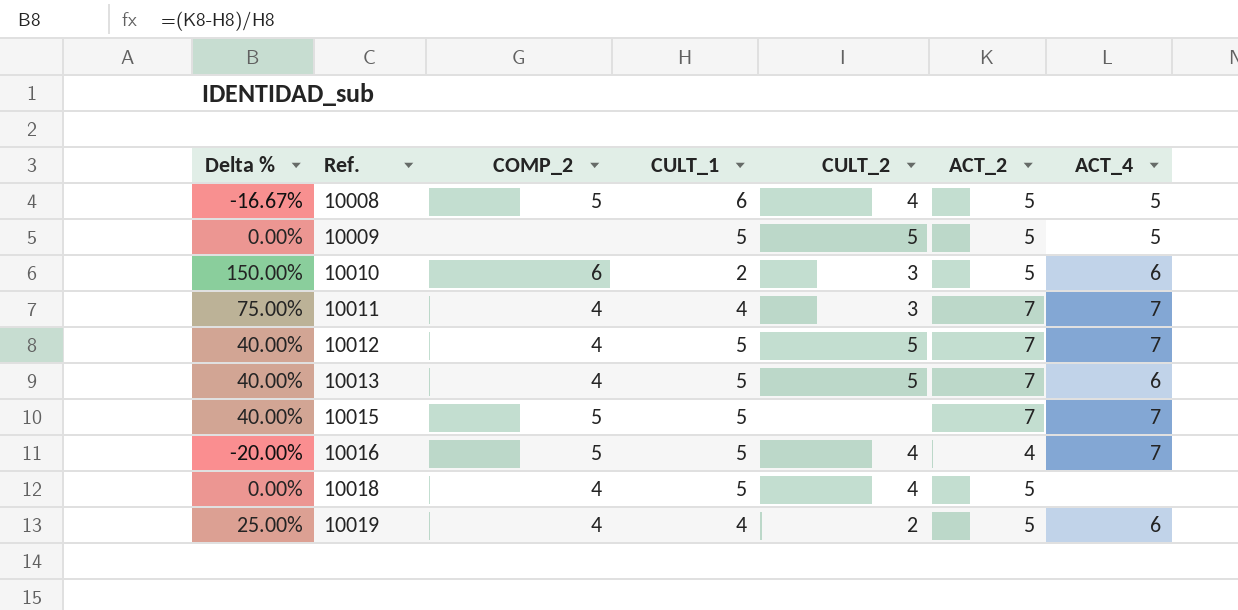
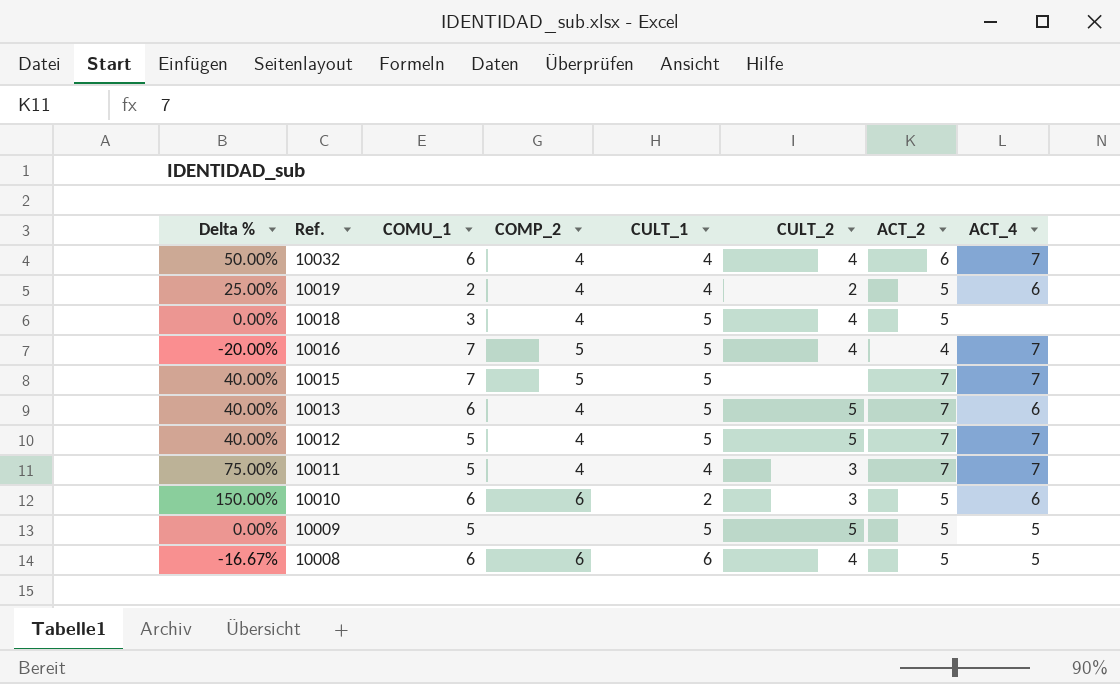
row order: Ref. ascending -> Ref. descending
column COMU_1 | position: none -> 3
row 10032: none -> 50.00% | 6 | 4 | 4 | 4 | 6 | 7
10008 | COMP_2: 5 -> 6

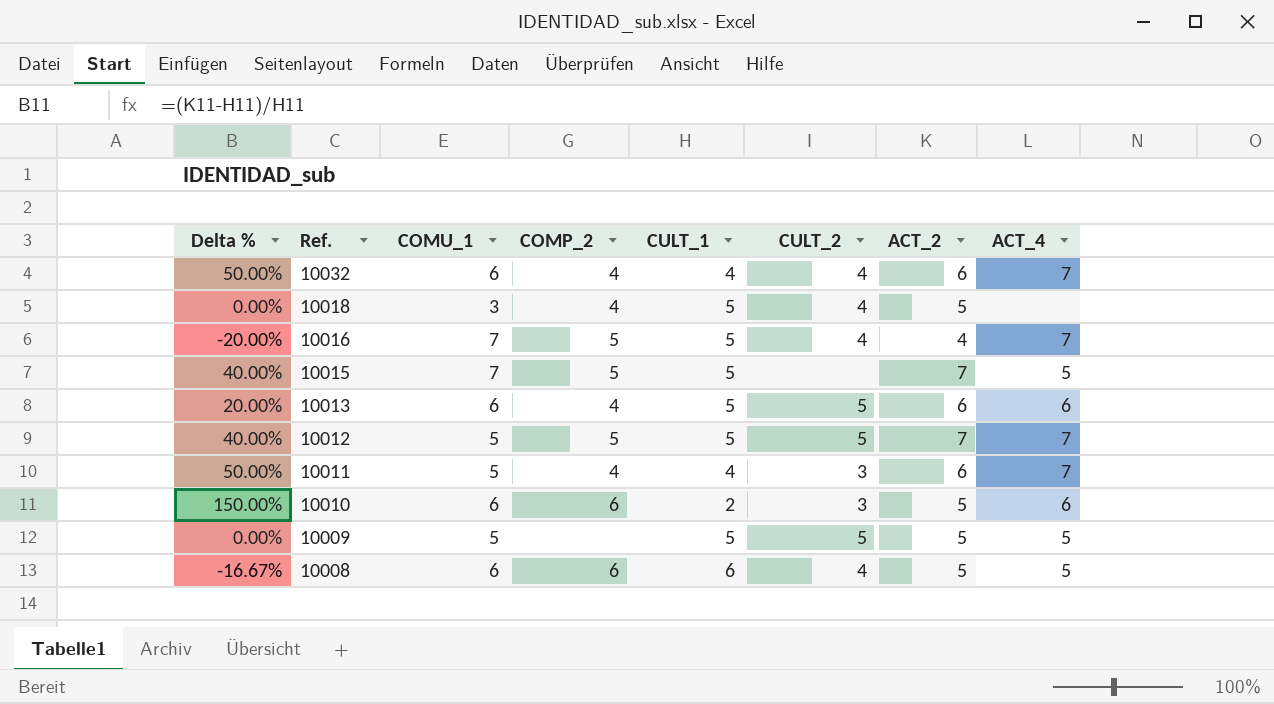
row 10019: 25.00% | 2 | 4 | 4 | 2 | 5 | 6 -> none
10015 | ACT_4: 7 -> 5
10013 | Delta %: 40.00% -> 20.00%
10013 | ACT_2: 7 -> 6
10012 | COMP_2: 4 -> 5
10011 | Delta %: 75.00% -> 50.00%
10011 | ACT_2: 7 -> 6

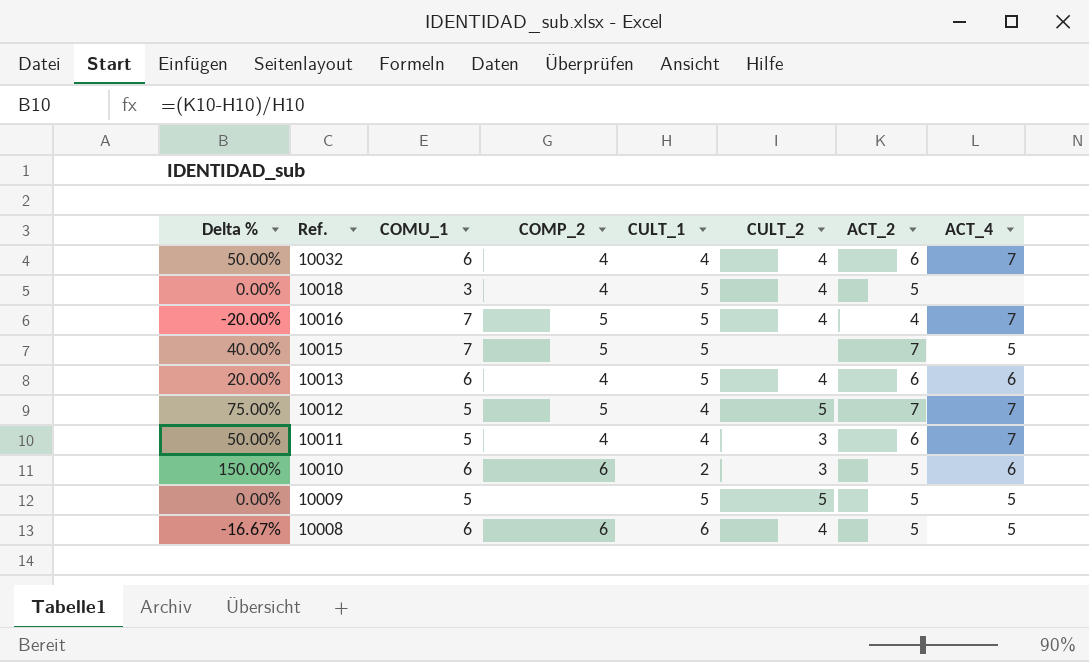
10013 | CULT_2: 5 -> 4
10012 | Delta %: 40.00% -> 75.00%
10012 | CULT_1: 5 -> 4

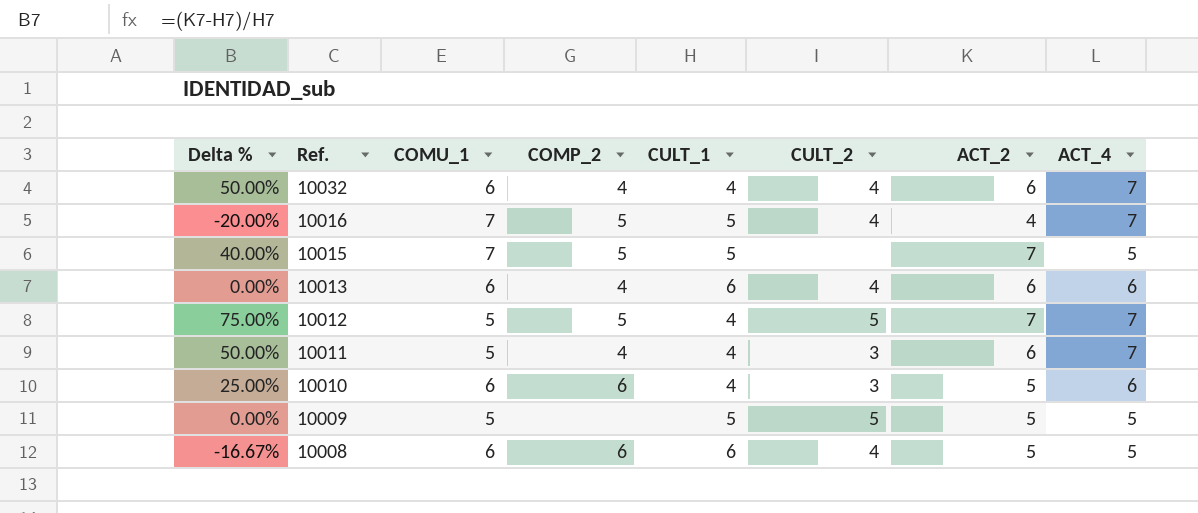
row 10018: 0.00% | 3 | 4 | 5 | 4 | 5 | none -> none
10013 | Delta %: 20.00% -> 0.00%
10013 | CULT_1: 5 -> 6
10010 | Delta %: 150.00% -> 25.00%
10010 | CULT_1: 2 -> 4

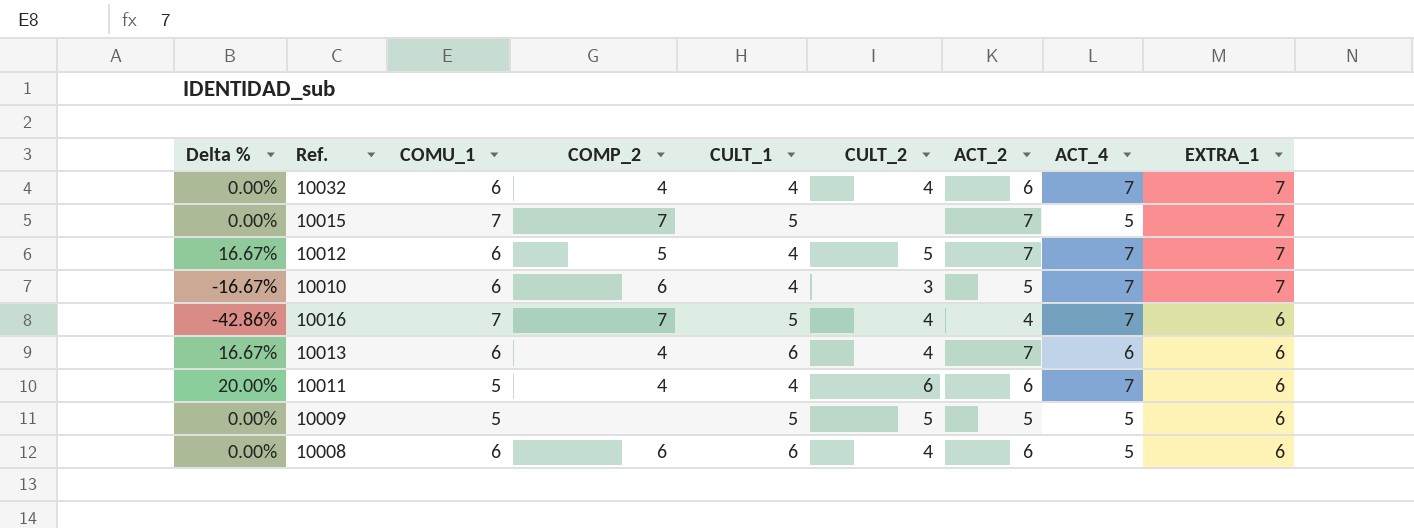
row order: Ref. descending -> EXTRA_1 descending
column Delta % | formula: ([ACT_2] - [CULT_1]) / [CULT_1] -> ([ACT_2] - [COMU_1]) / [COMU_1]
column EXTRA_1 | position: none -> 9
10015 | COMP_2: 5 -> 7
10012 | COMU_1: 5 -> 6
10010 | ACT_4: 6 -> 7
10016 | COMP_2: 5 -> 7
10013 | ACT_2: 6 -> 7
10011 | CULT_2: 3 -> 6
10008 | ACT_2: 5 -> 6

